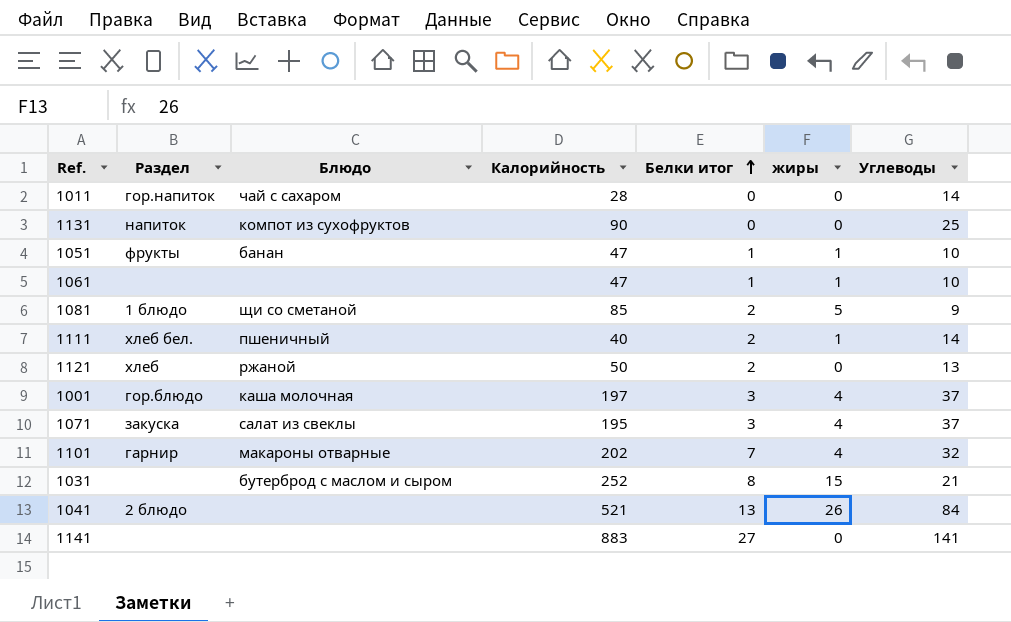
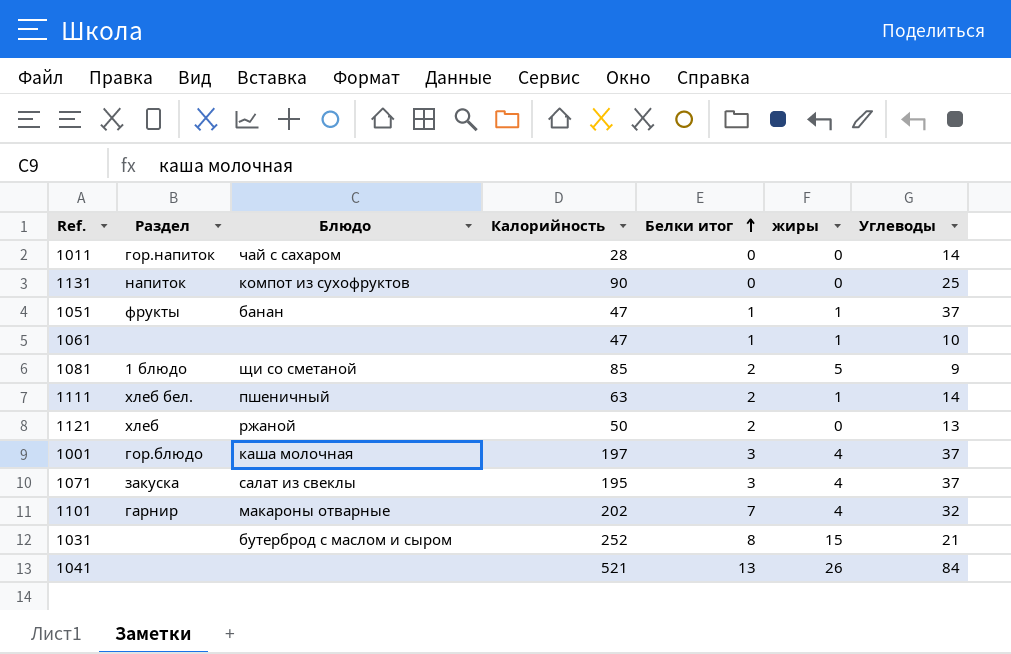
row 1141: none | none | 883 | 27 | 0 | 141 -> none
1051 | Углеводы: 10 -> 37
1111 | Калорийность: 40 -> 63
1041 | Раздел: 2 блюдо -> none

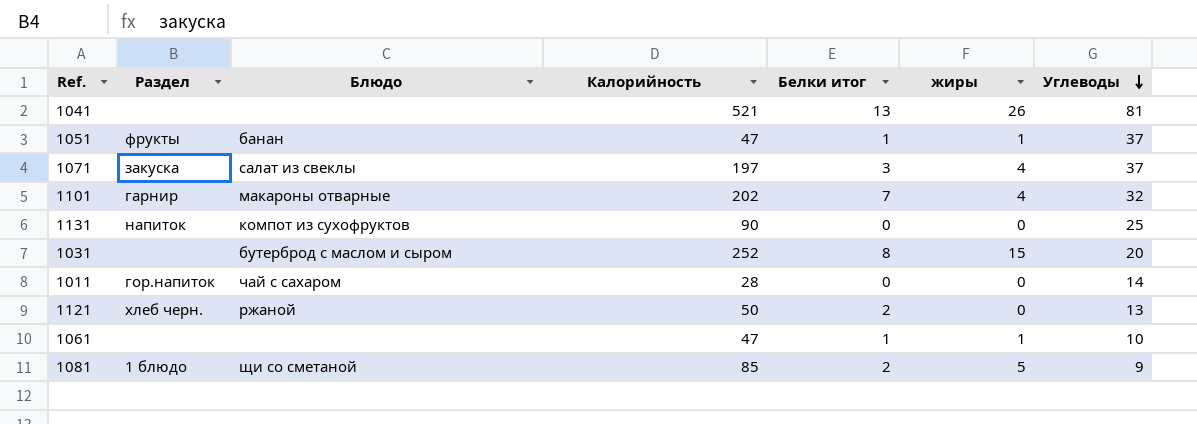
row order: Белки итог ascending -> Углеводы descending
row 1111: хлеб бел. | пшеничный | 63 | 2 | 1 | 14 -> none
row 1001: гор.блюдо | каша молочная | 197 | 3 | 4 | 37 -> none
1041 | Углеводы: 84 -> 81
1071 | Калорийность: 195 -> 197
1031 | Углеводы: 21 -> 20
1121 | Раздел: хлеб -> хлеб черн.

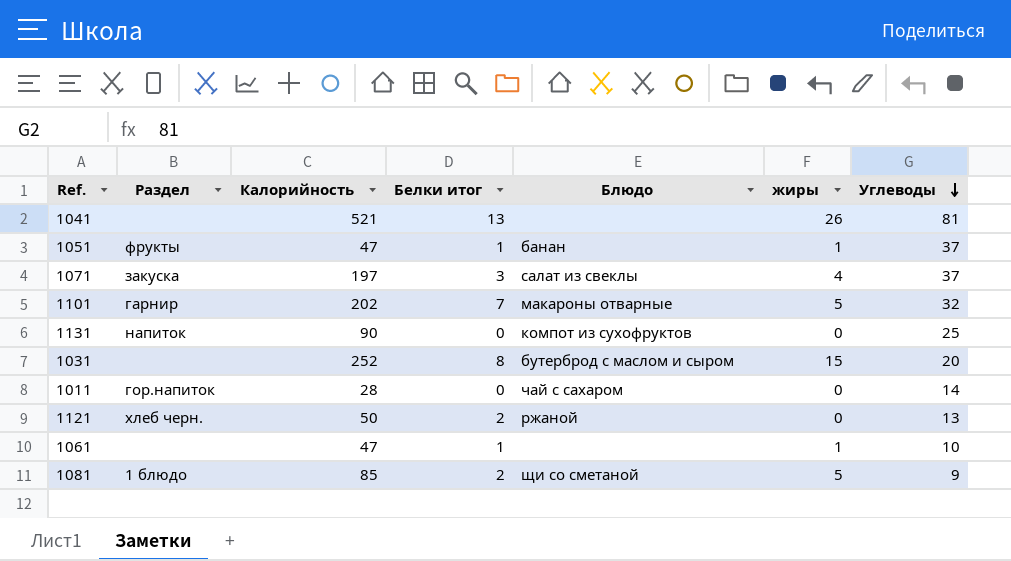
column Блюдо | position: 3 -> 5
1101 | жиры: 4 -> 5

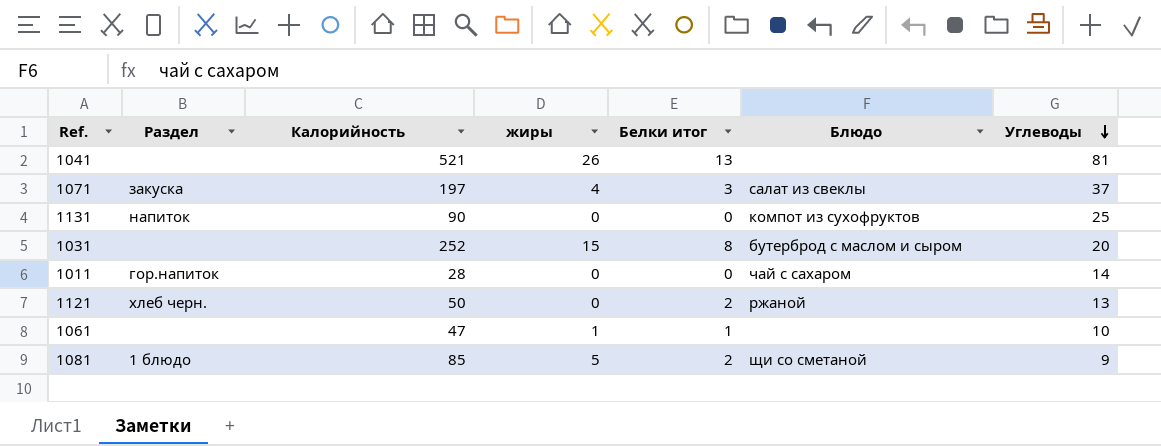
column жиры | position: 6 -> 4
row 1051: фрукты | 47 | 1 | банан | 1 | 37 -> none
row 1101: гарнир | 202 | 7 | макароны отварные | 5 | 32 -> none

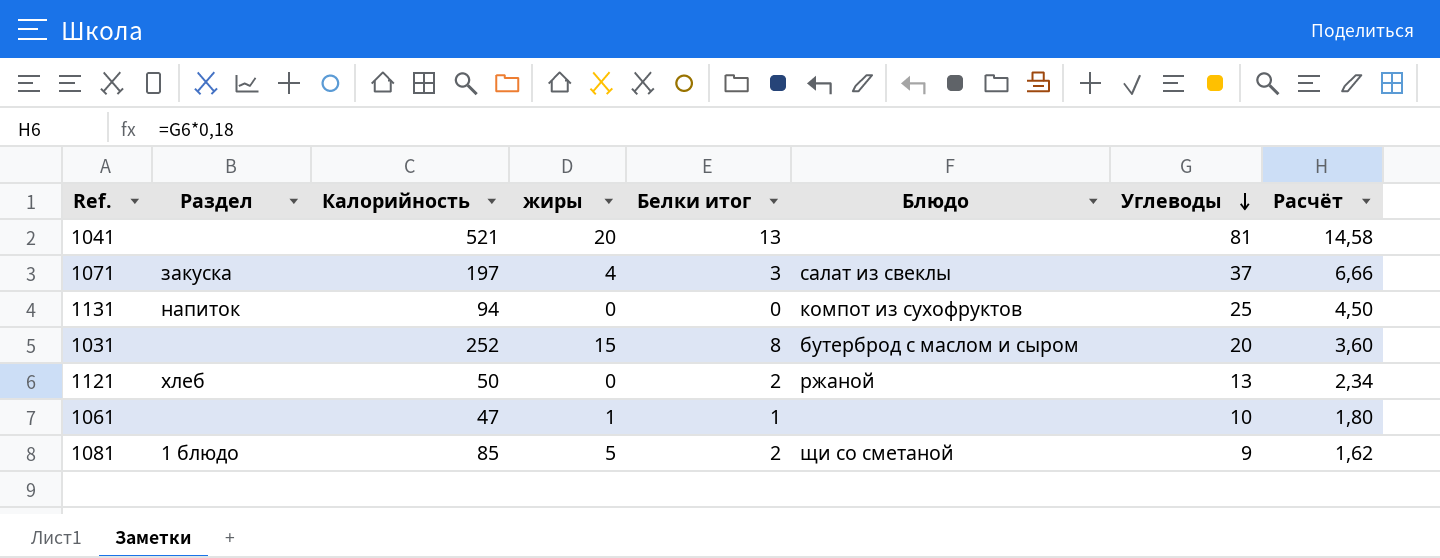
column Расчёт | formula: none -> [Углеводы] * 0,18
row 1011: гор.напиток | 28 | 0 | 0 | чай с сахаром | 14 -> none
1041 | жиры: 26 -> 20
1131 | Калорийность: 90 -> 94
1121 | Раздел: хлеб черн. -> хлеб

